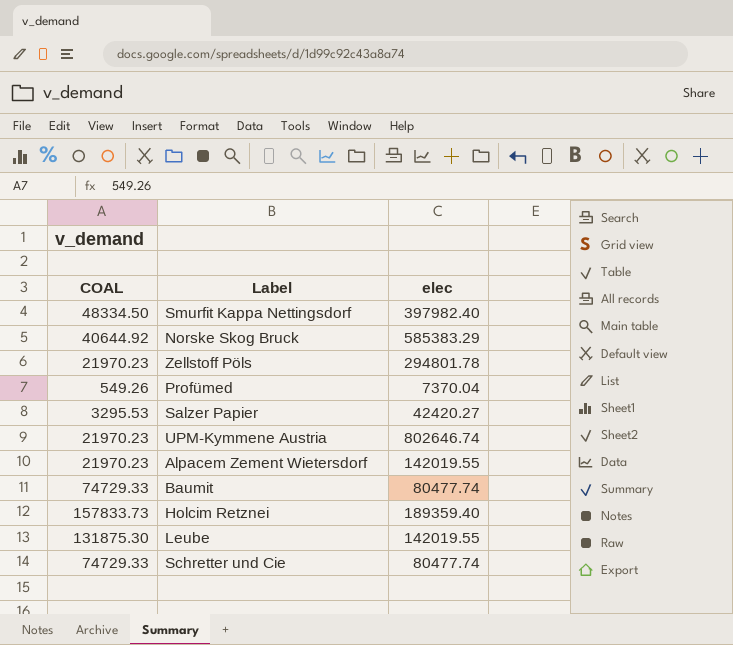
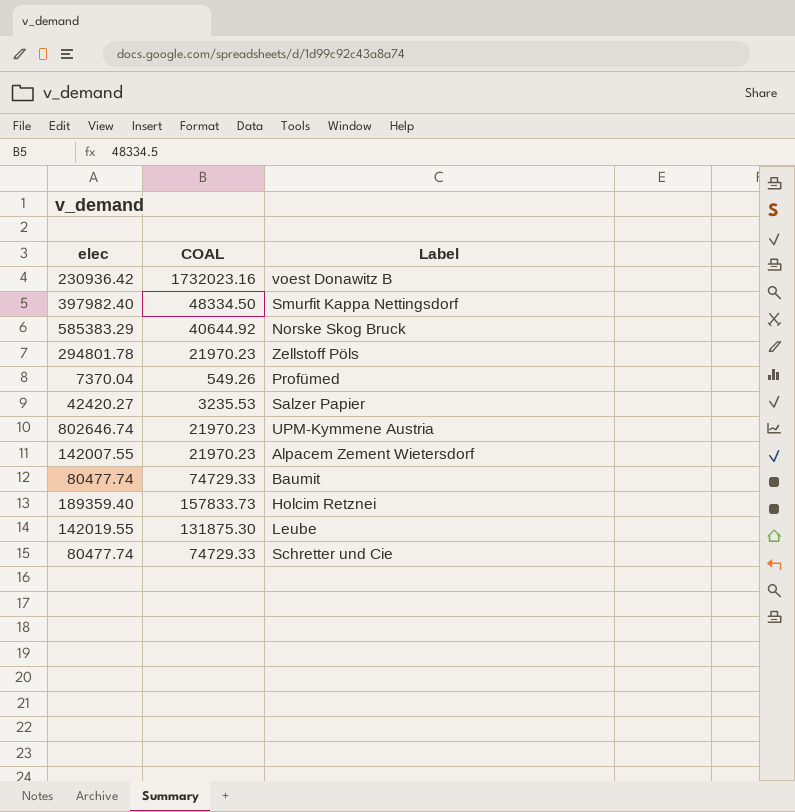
column elec | position: 3 -> 1
row voest Donawitz B: none -> 230936.42 | 1732023.16
Salzer Papier | COAL: 3295.53 -> 3235.53
Alpacem Zement Wietersdorf | elec: 142019.55 -> 142007.55

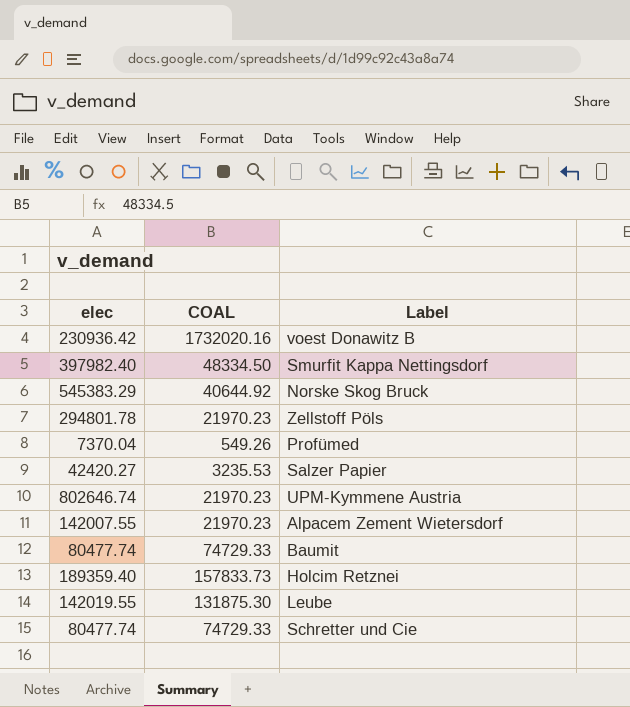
voest Donawitz B | COAL: 1732023.16 -> 1732020.16
Norske Skog Bruck | elec: 585383.29 -> 545383.29

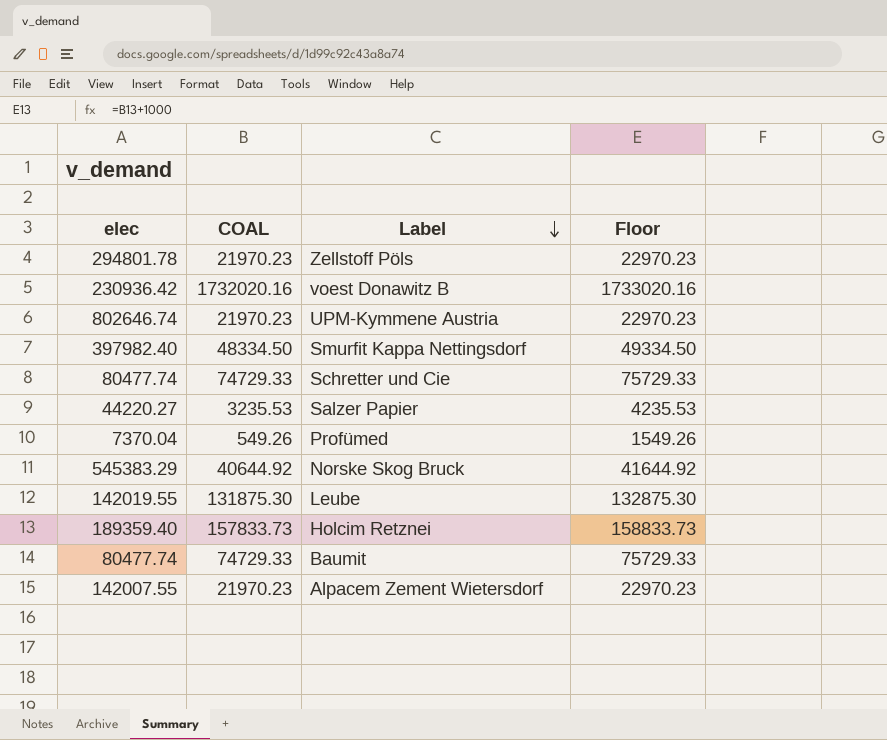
row order: none -> Label descending
column Floor | formula: none -> [COAL] + 1000
Salzer Papier | elec: 42420.27 -> 44220.27

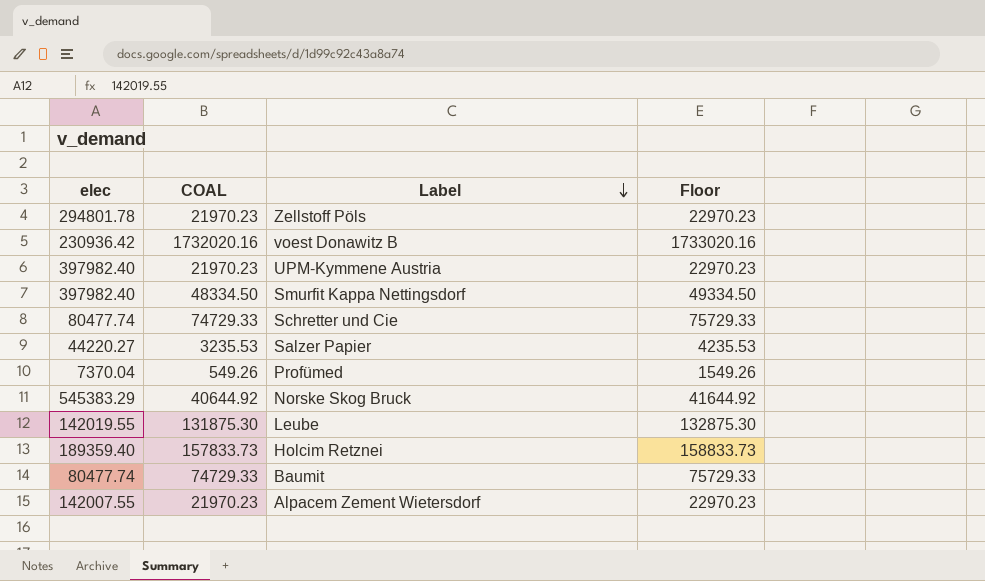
UPM-Kymmene Austria | elec: 802646.74 -> 397982.40

